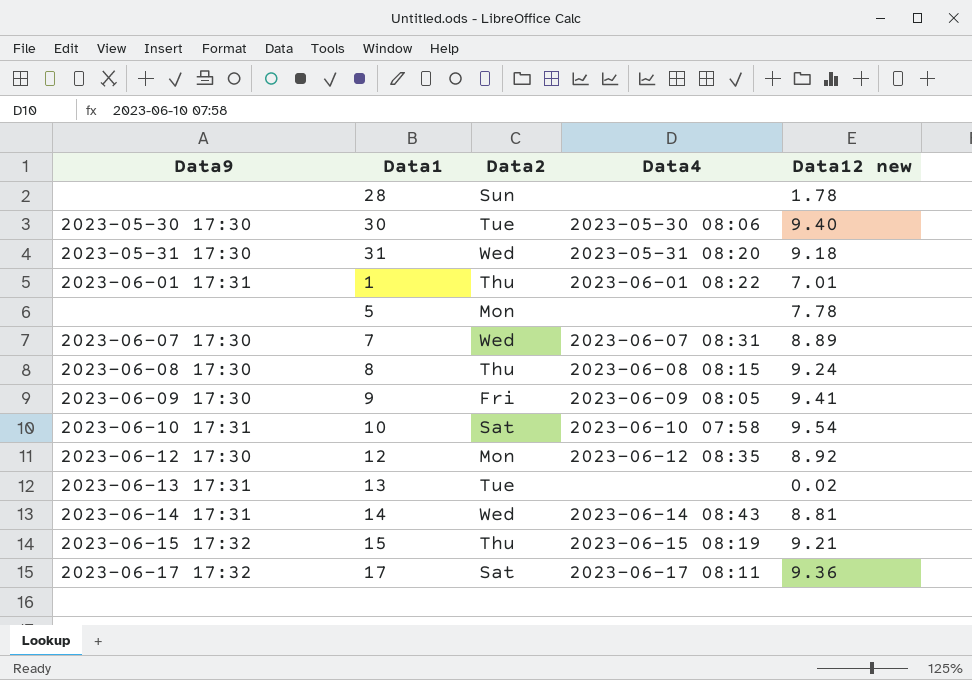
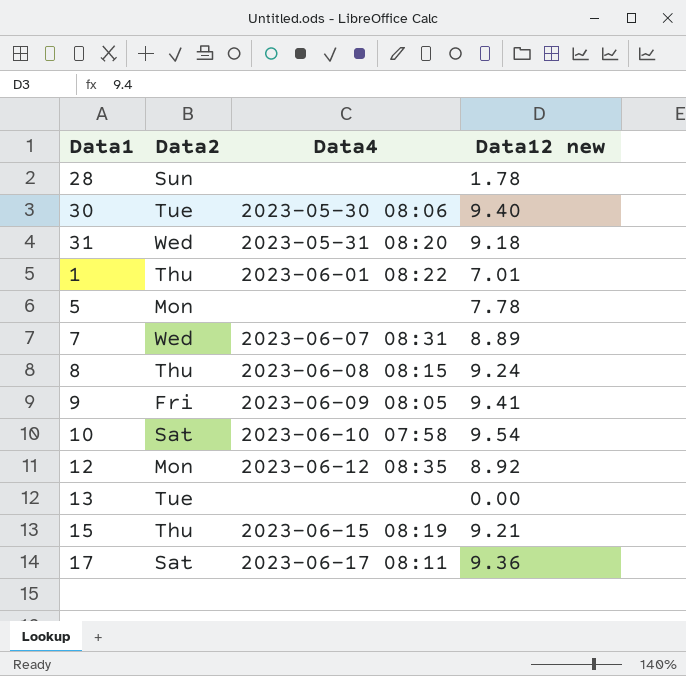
column Data9 | position: 1 -> none
row 14: 2023-06-14 17:31 | Wed | 2023-06-14 08:43 | 8.81 -> none
13 | Data12 new: 0.02 -> 0.00

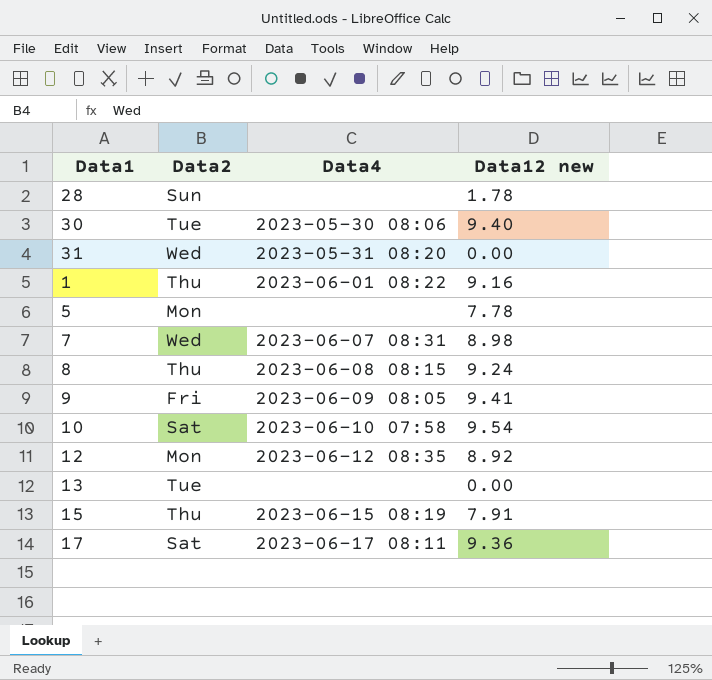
31 | Data12 new: 9.18 -> 0.00
1 | Data12 new: 7.01 -> 9.16
7 | Data12 new: 8.89 -> 8.98
15 | Data12 new: 9.21 -> 7.91

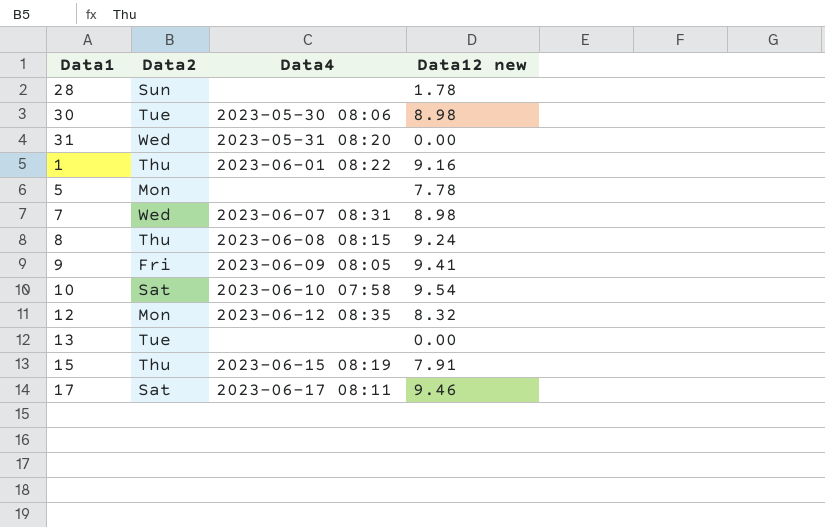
30 | Data12 new: 9.40 -> 8.98
12 | Data12 new: 8.92 -> 8.32
17 | Data12 new: 9.36 -> 9.46

